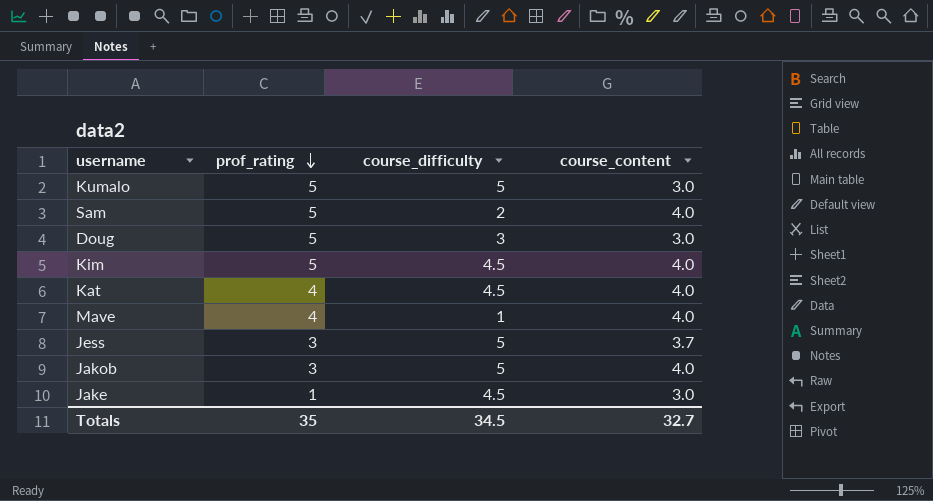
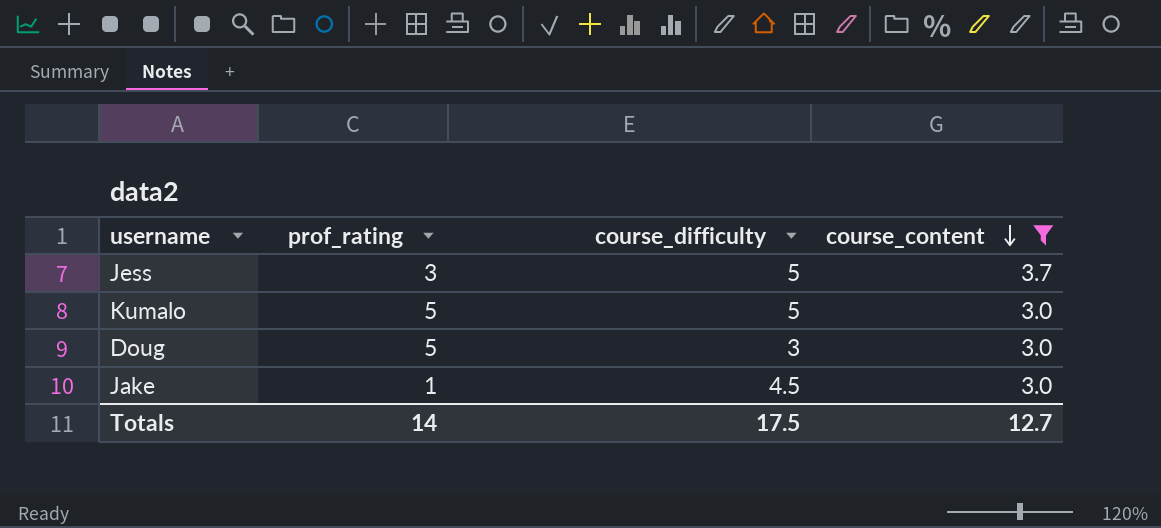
filter: none -> course_content != 4.0
row order: prof_rating descending -> course_content descending
Totals | prof_rating: 35 -> 14
Totals | course_difficulty: 34.5 -> 17.5
Totals | course_content: 32.7 -> 12.7

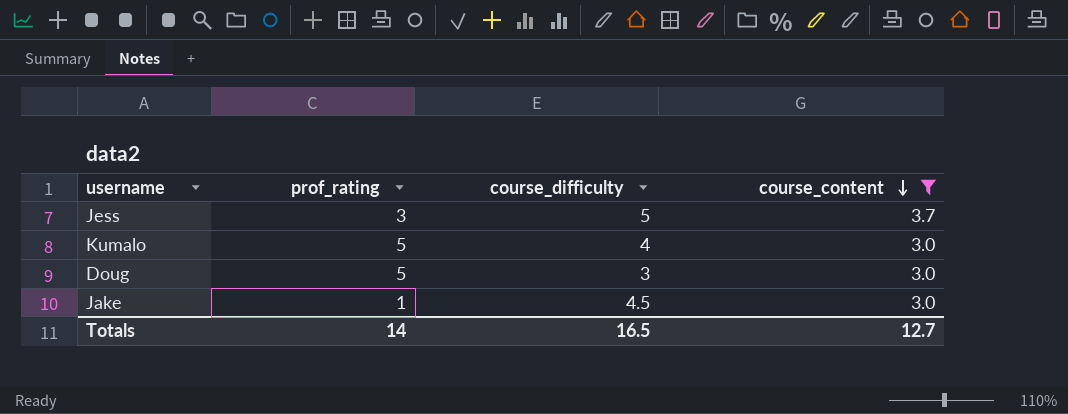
Kumalo | course_difficulty: 5 -> 4
Totals | course_difficulty: 17.5 -> 16.5

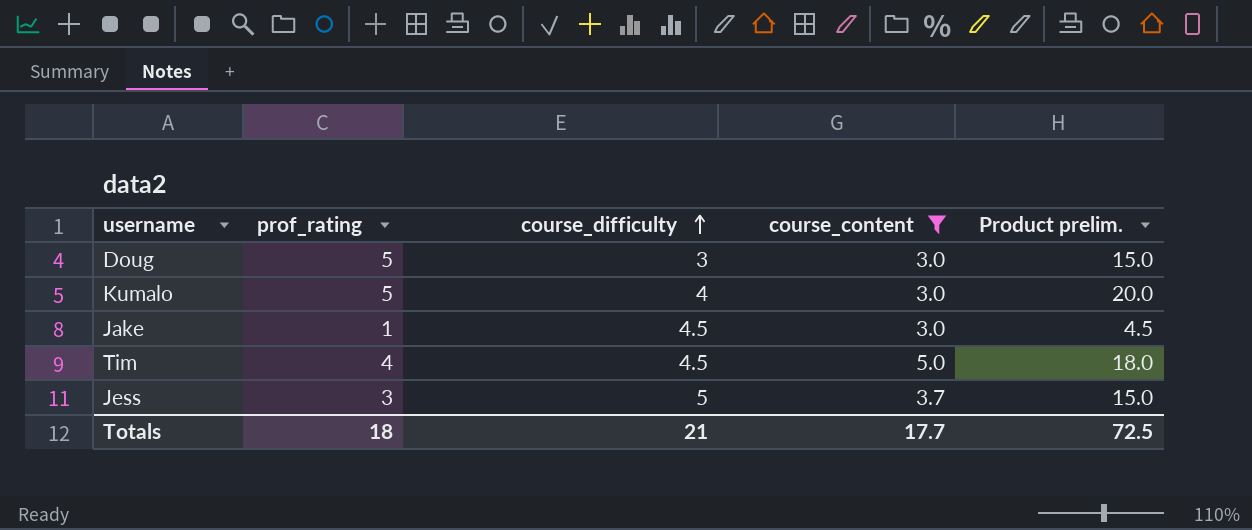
row order: course_content descending -> course_difficulty ascending
column Product prelim. | formula: none -> [prof_rating] * [course_difficulty]
row Tim: none -> 4 | 4.5 | 5.0 | 18.0
Totals | prof_rating: 14 -> 18
Totals | course_difficulty: 16.5 -> 21
Totals | course_content: 12.7 -> 17.7

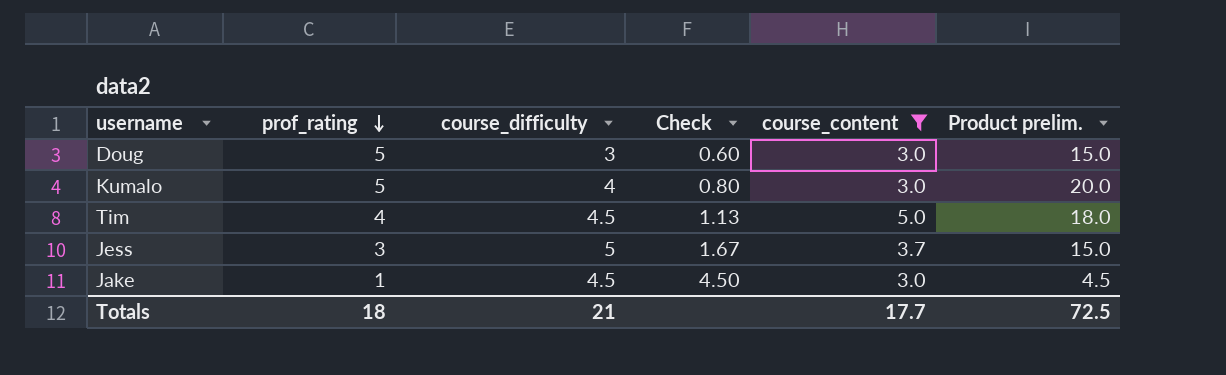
row order: course_difficulty ascending -> prof_rating descending
column Check | formula: none -> [course_difficulty] / [prof_rating]

